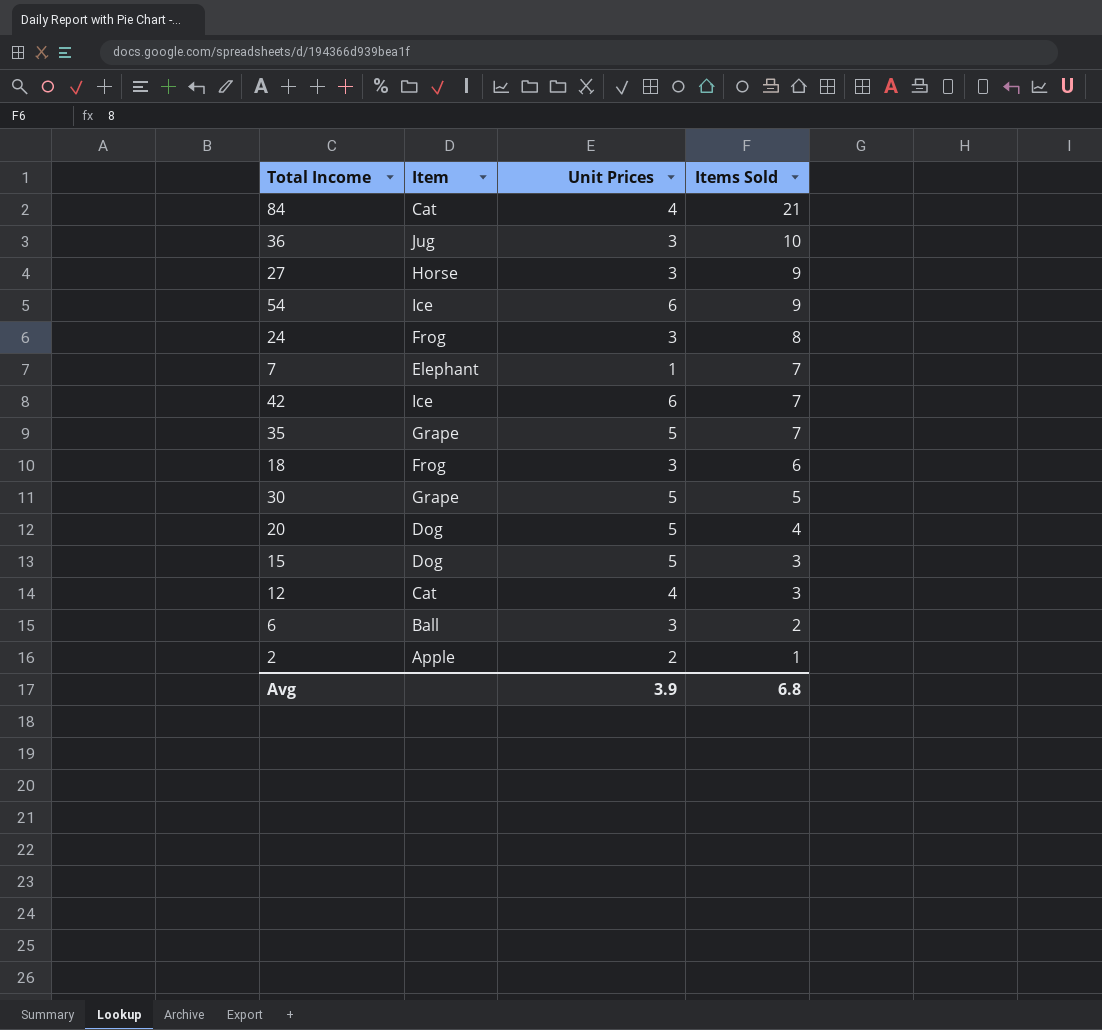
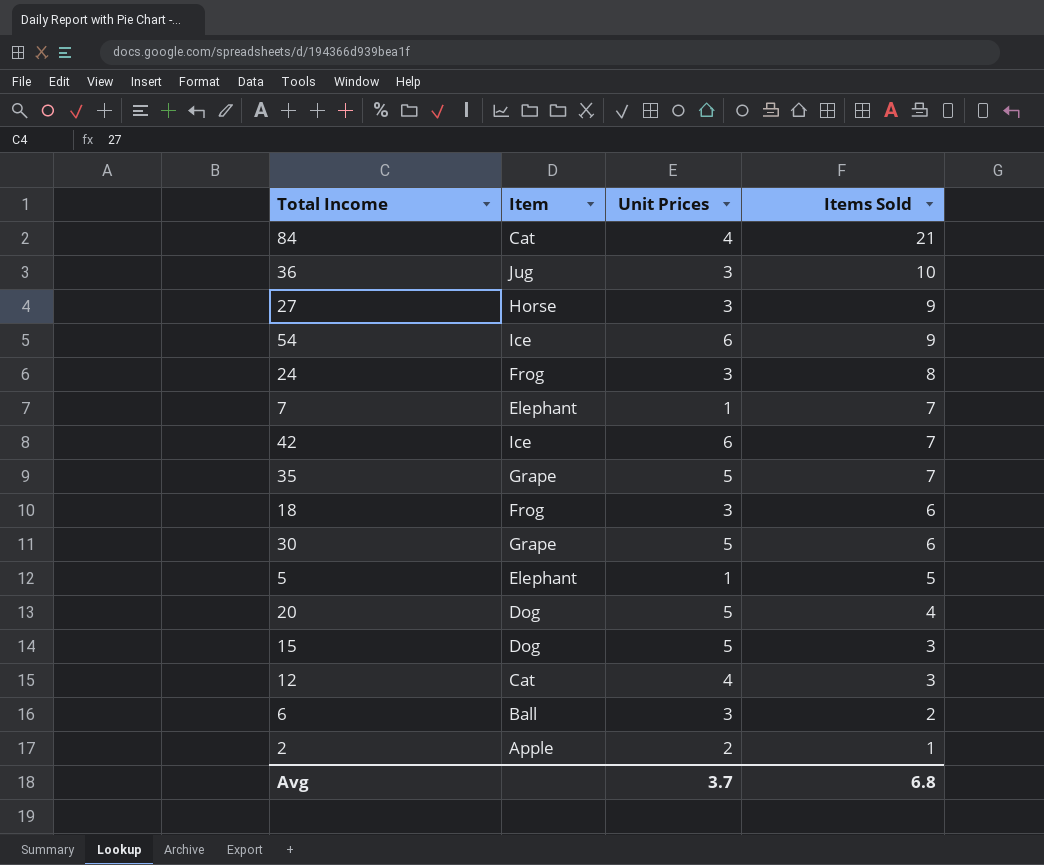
30 | Items Sold: 5 -> 6
row 5: none -> Elephant | 1 | 5
Avg | Unit Prices: 3.9 -> 3.7

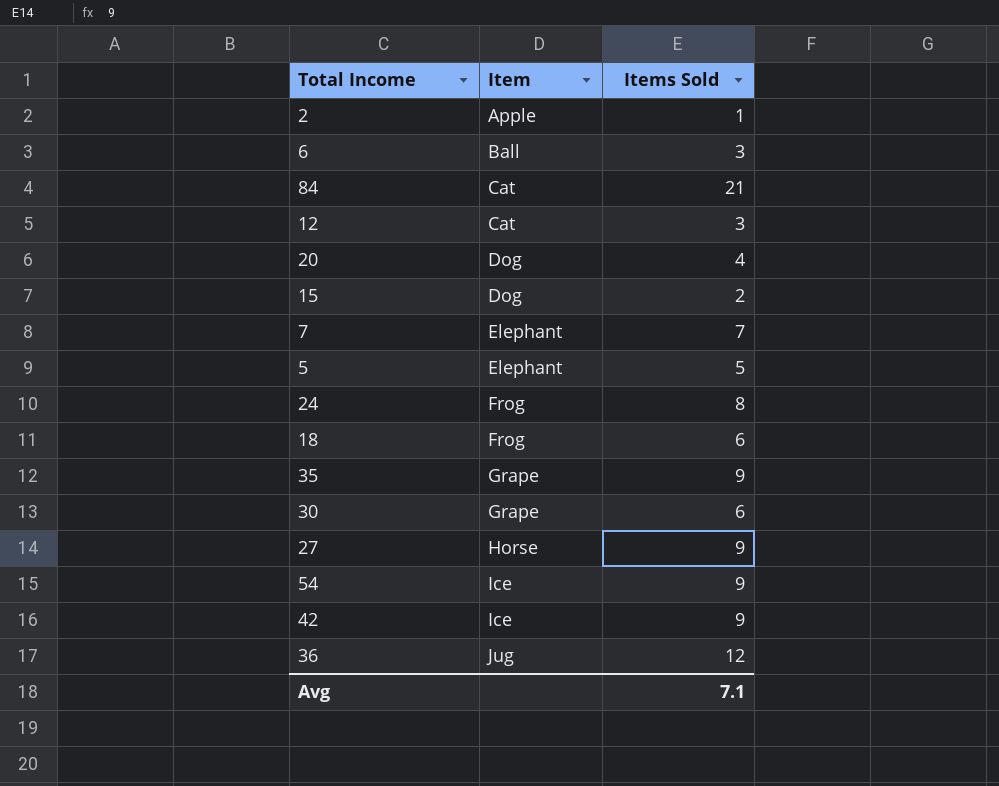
row order: Items Sold descending -> Item ascending
column Unit Prices | position: 3 -> none
6 | Items Sold: 2 -> 3
15 | Items Sold: 3 -> 2
35 | Items Sold: 7 -> 9
42 | Items Sold: 7 -> 9
36 | Items Sold: 10 -> 12
Avg | Items Sold: 6.8 -> 7.1

